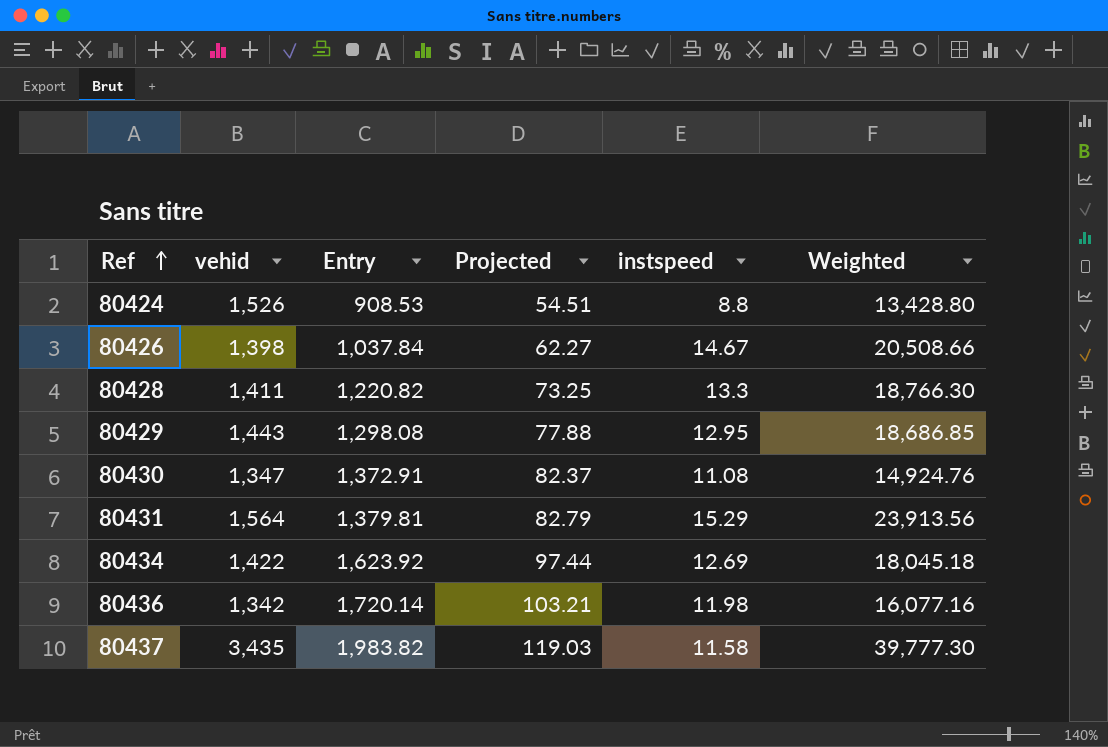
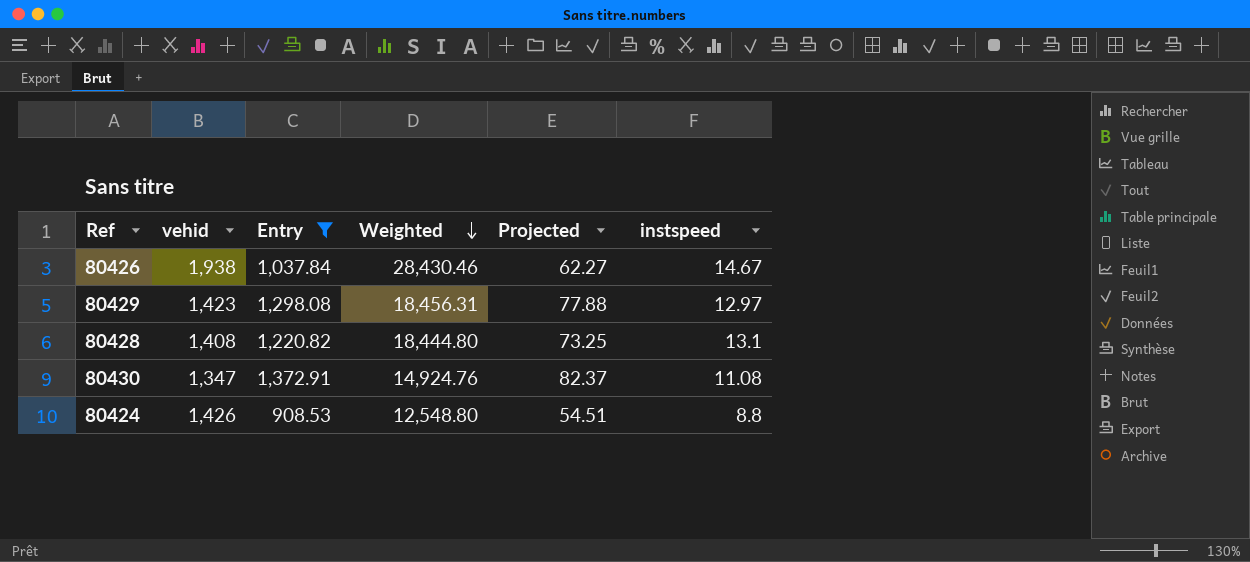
filter: none -> Entry <= 1,372.91
row order: Ref ascending -> Weighted descending
column Weighted | position: 6 -> 4
80426 | vehid: 1,398 -> 1,938
80426 | Weighted: 20,508.66 -> 28,430.46
80429 | vehid: 1,443 -> 1,423
80429 | Weighted: 18,686.85 -> 18,456.31
80429 | instspeed: 12.95 -> 12.97
80428 | vehid: 1,411 -> 1,408
80428 | Weighted: 18,766.30 -> 18,444.80
80428 | instspeed: 13.3 -> 13.1
80424 | vehid: 1,526 -> 1,426
80424 | Weighted: 13,428.80 -> 12,548.80

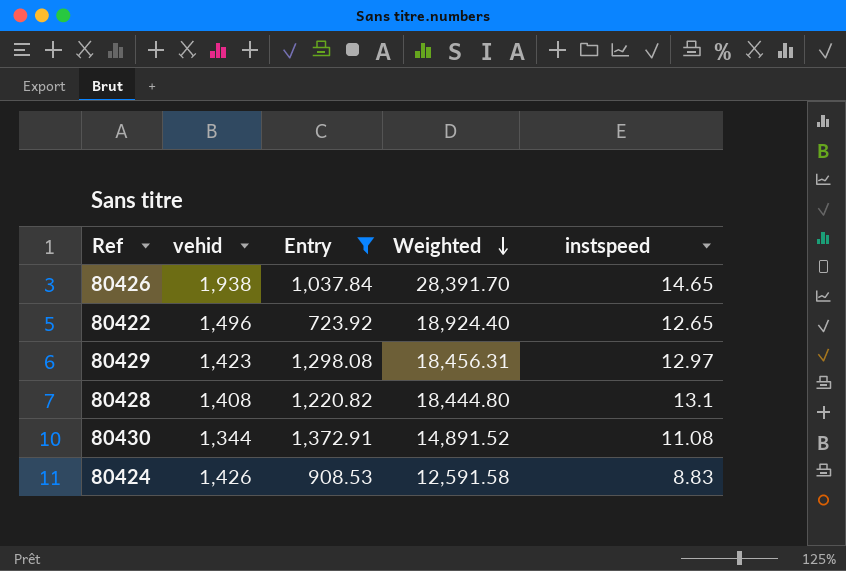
column Projected | formula: [Entry] * 0.06 -> none
80426 | Weighted: 28,430.46 -> 28,391.70
80426 | instspeed: 14.67 -> 14.65
row 80422: none -> 1,496 | 723.92 | 18,924.40 | 12.65
80430 | vehid: 1,347 -> 1,344
80430 | Weighted: 14,924.76 -> 14,891.52
80424 | Weighted: 12,548.80 -> 12,591.58
80424 | instspeed: 8.8 -> 8.83

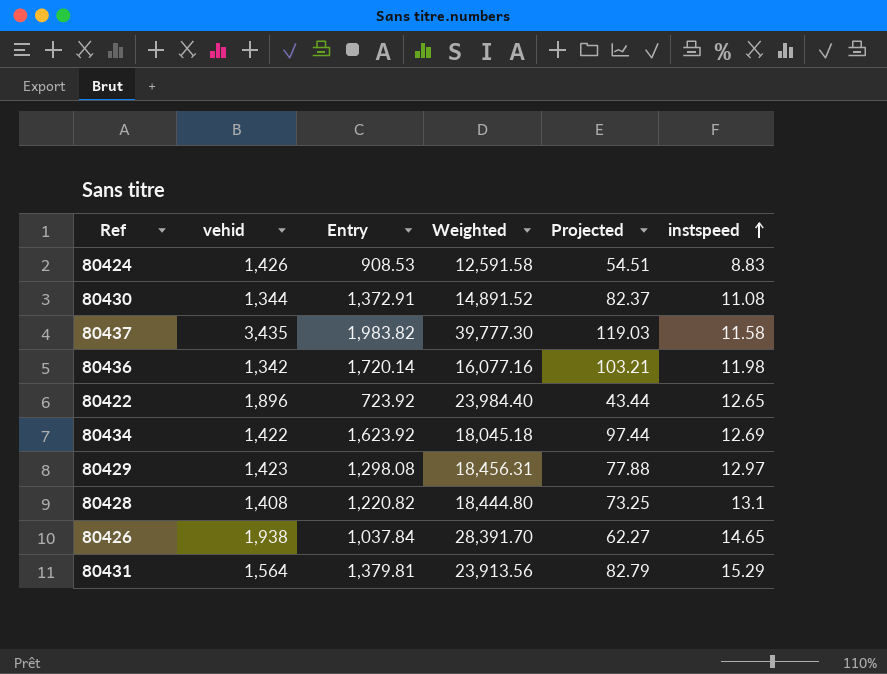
filter: Entry <= 1,372.91 -> none
row order: Weighted descending -> instspeed ascending
column Projected | formula: none -> [Entry] * 0.06
80422 | vehid: 1,496 -> 1,896
80422 | Weighted: 18,924.40 -> 23,984.40

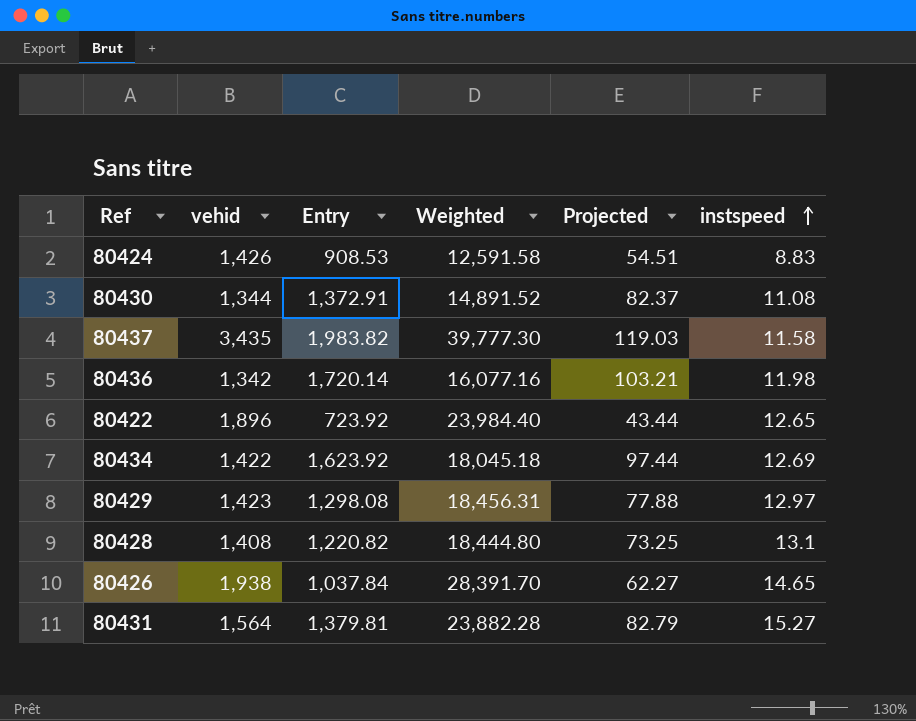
80431 | Weighted: 23,913.56 -> 23,882.28
80431 | instspeed: 15.29 -> 15.27

